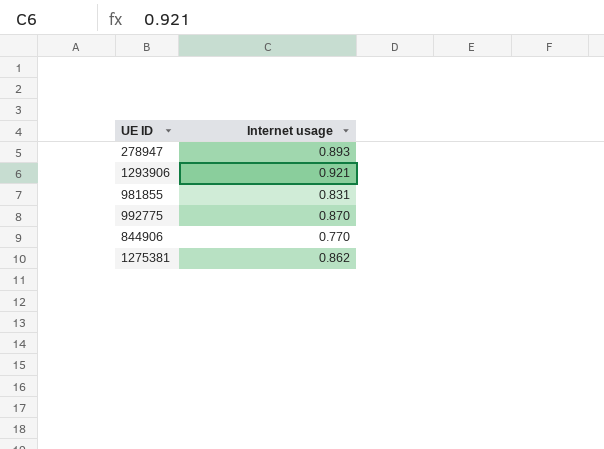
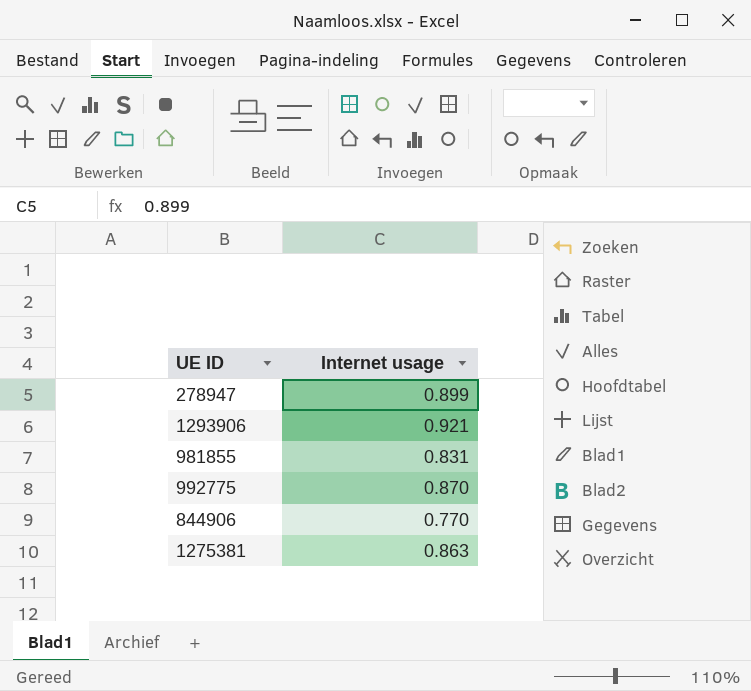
278947 | Internet usage: 0.893 -> 0.899
1275381 | Internet usage: 0.862 -> 0.863

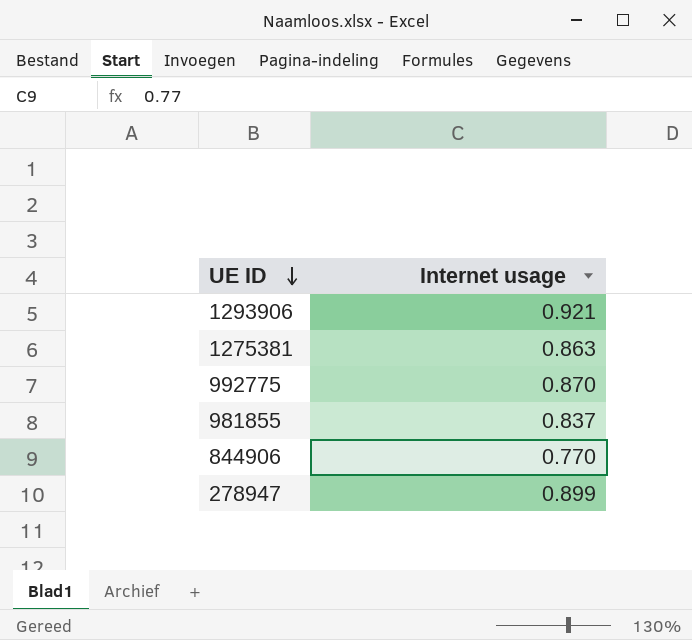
row order: none -> UE ID descending
981855 | Internet usage: 0.831 -> 0.837

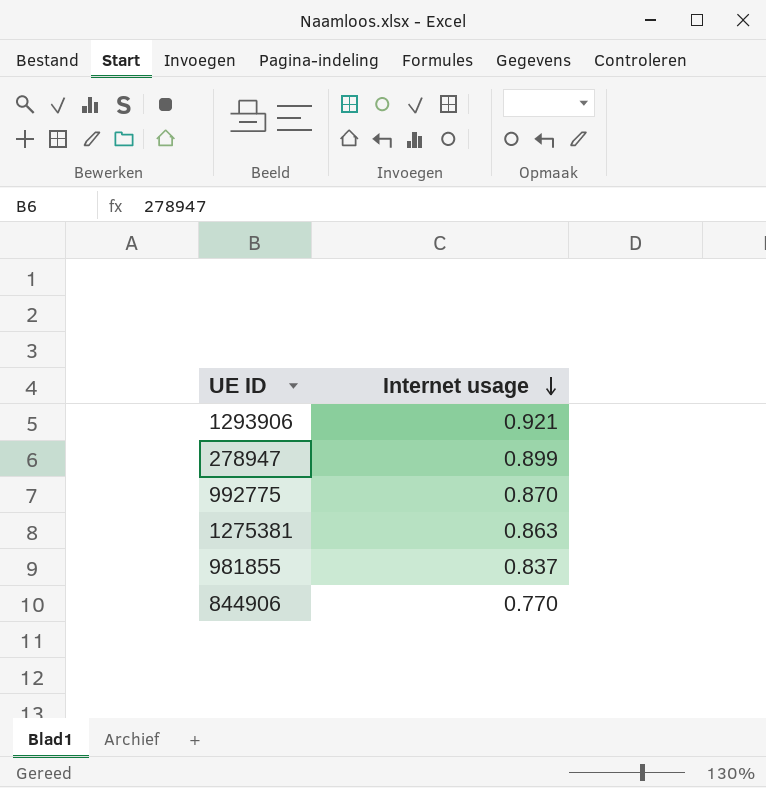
row order: UE ID descending -> Internet usage descending

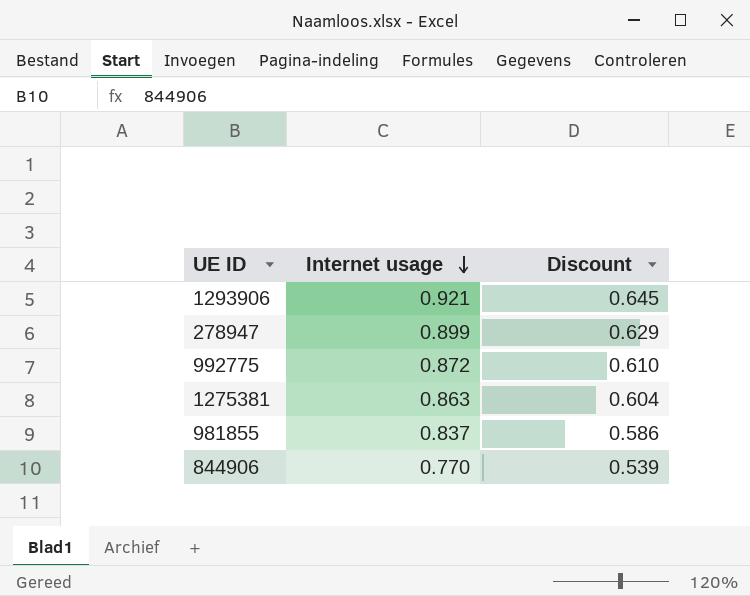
column Discount | formula: none -> [Internet usage] * 0.7
992775 | Internet usage: 0.870 -> 0.872

